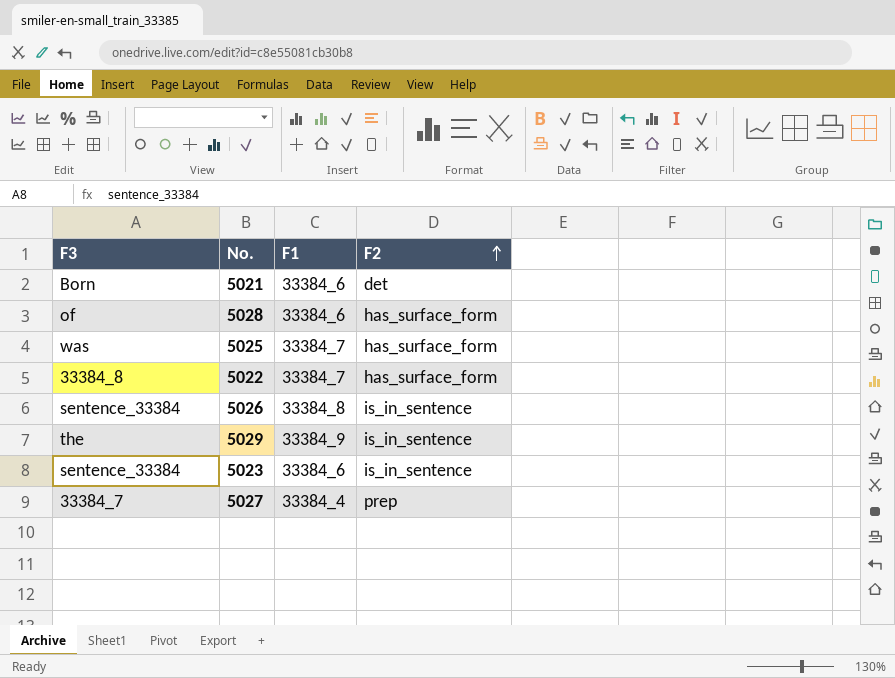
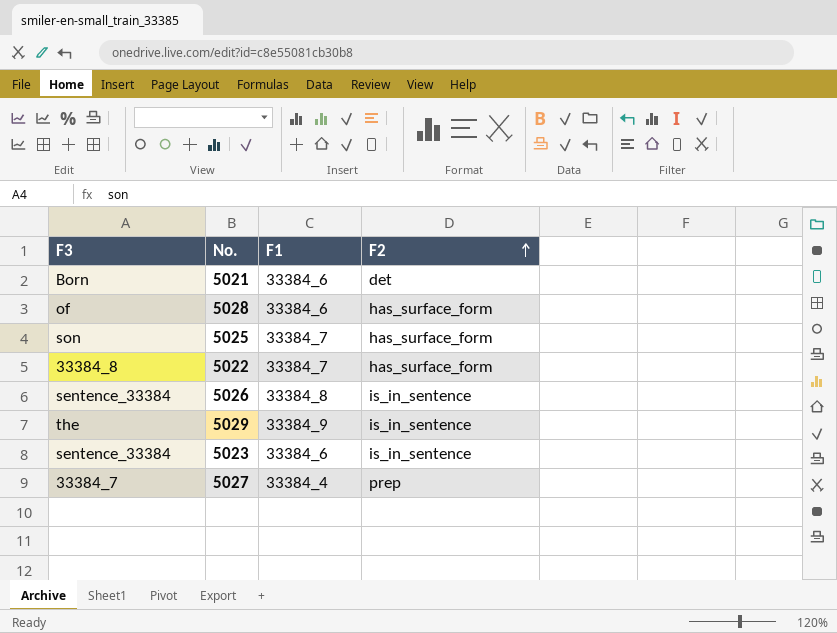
5025 | F3: was -> son

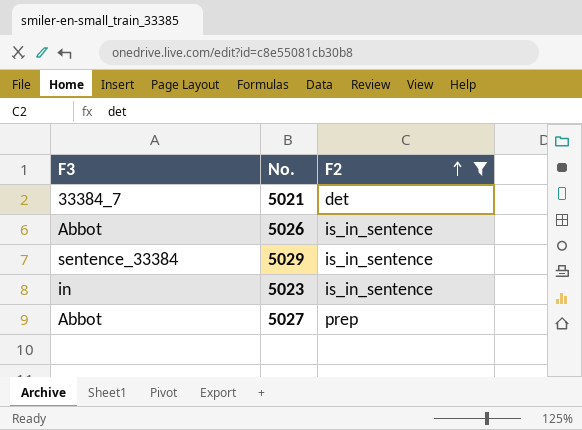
filter: none -> F2 != has_surface_form
column F1 | position: 3 -> none
5021 | F3: Born -> 33384_7
5026 | F3: sentence_33384 -> Abbot
5029 | F3: the -> sentence_33384
5023 | F3: sentence_33384 -> in
5027 | F3: 33384_7 -> Abbot

